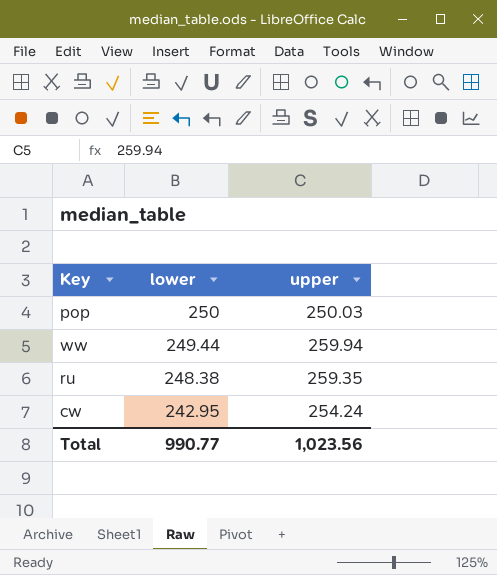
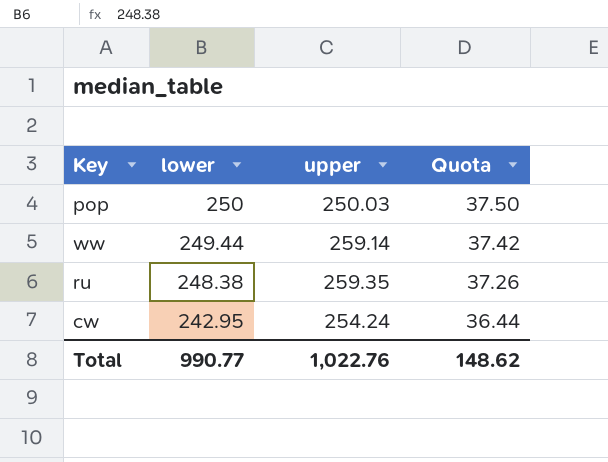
column Quota | formula: none -> [lower] * 0.15
ww | upper: 259.94 -> 259.14
Total | upper: 1,023.56 -> 1,022.76

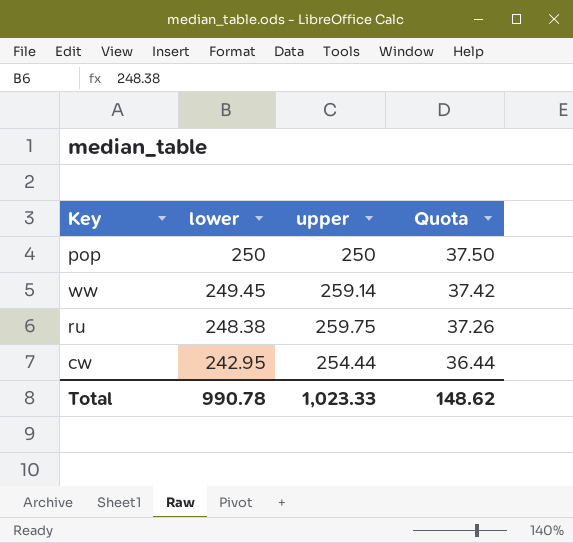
pop | upper: 250.03 -> 250
ww | lower: 249.44 -> 249.45
ru | upper: 259.35 -> 259.75
cw | upper: 254.24 -> 254.44
Total | lower: 990.77 -> 990.78
Total | upper: 1,022.76 -> 1,023.33

